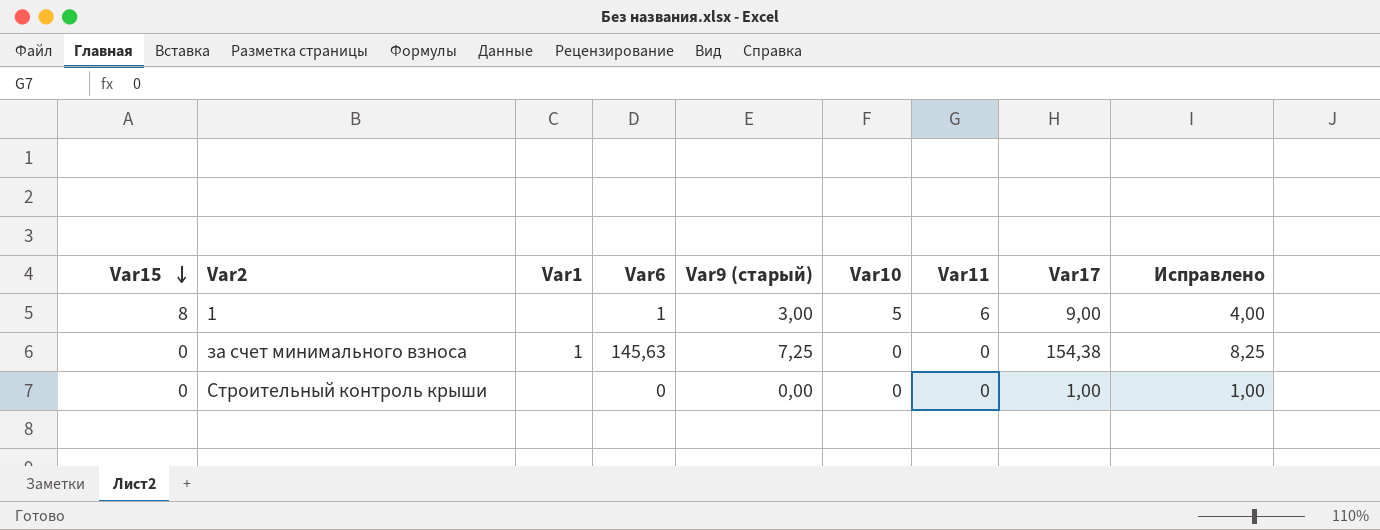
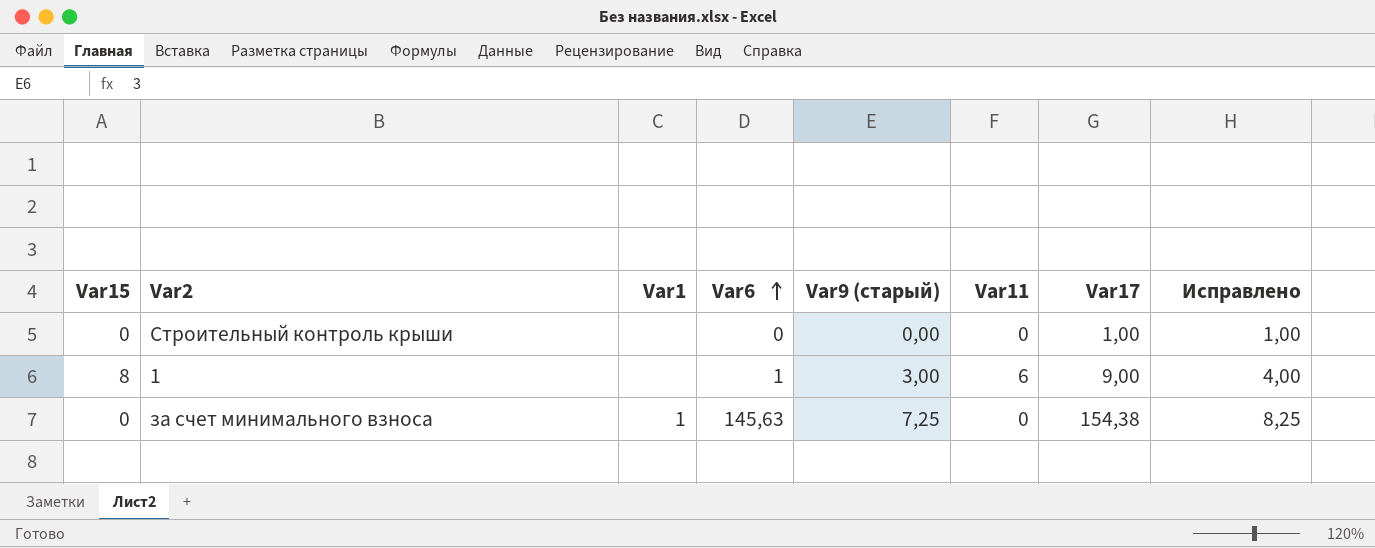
row order: Var15 descending -> Var6 ascending
column Var10 | position: 6 -> none

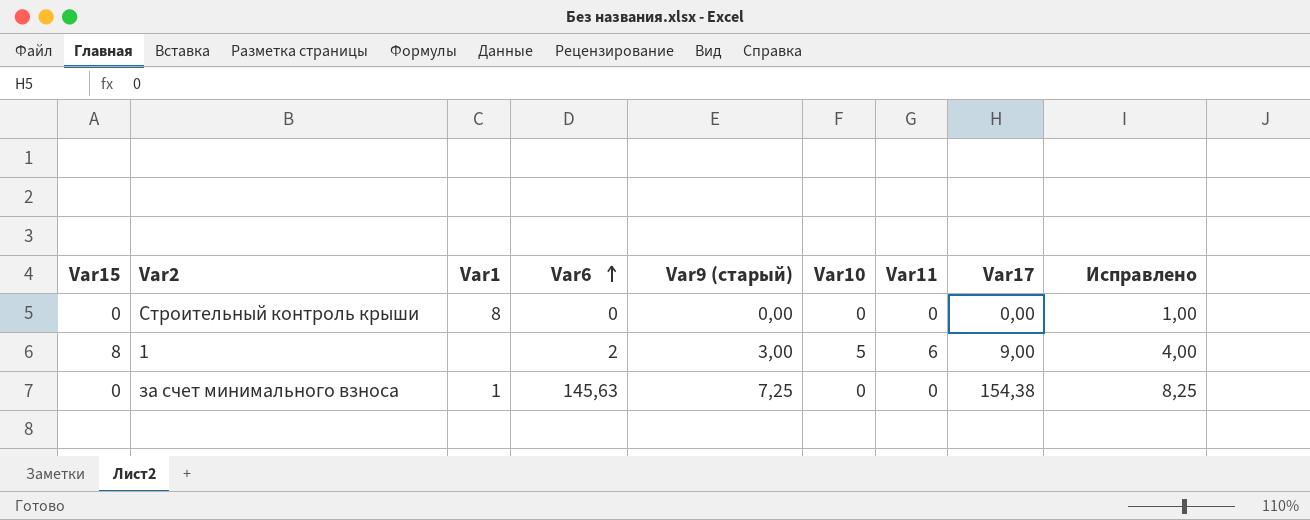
column Var10 | position: none -> 6
Строительный контроль крыши | Var1: none -> 8
Строительный контроль крыши | Var17: 1,00 -> 0,00
1 | Var6: 1 -> 2

